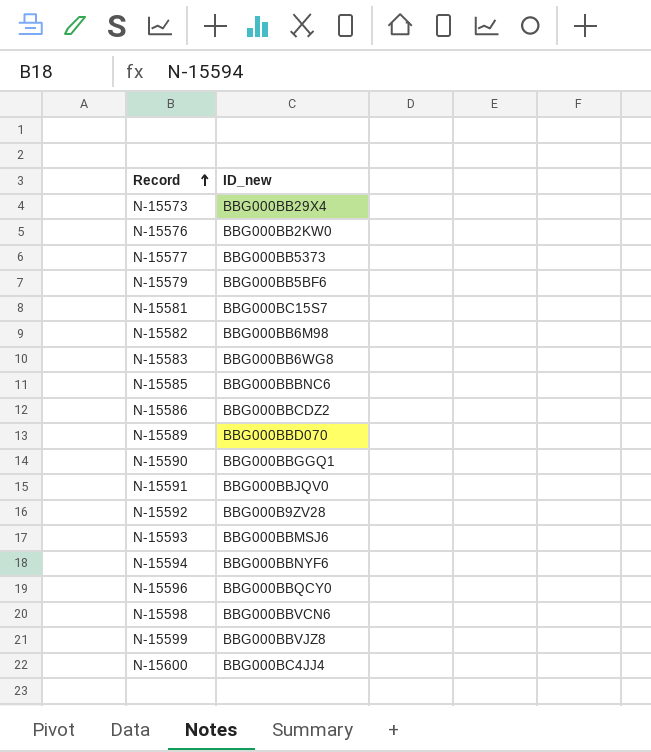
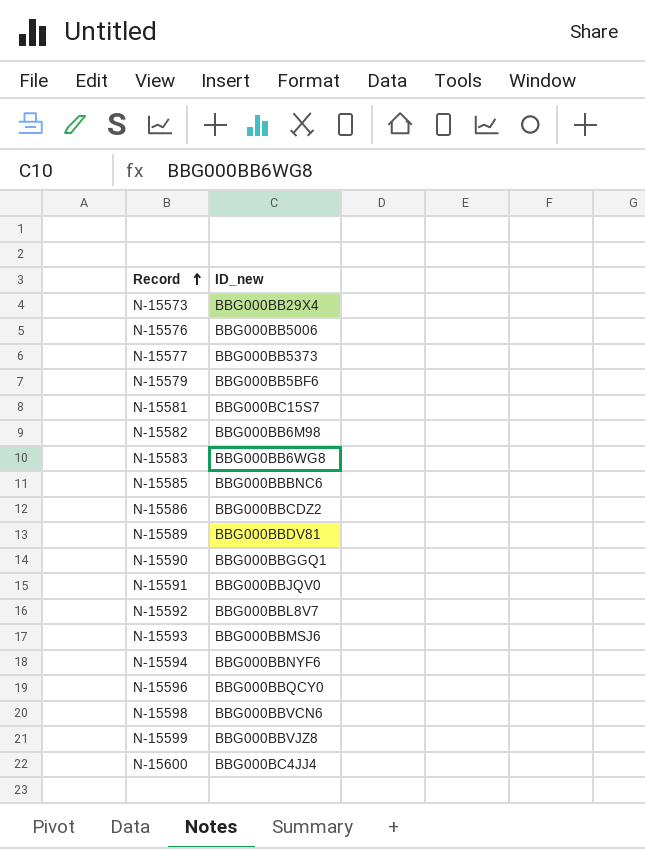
N-15576 | ID_new: BBG000BB2KW0 -> BBG000BB5006
N-15589 | ID_new: BBG000BBD070 -> BBG000BBDV81
N-15592 | ID_new: BBG000B9ZV28 -> BBG000BBL8V7

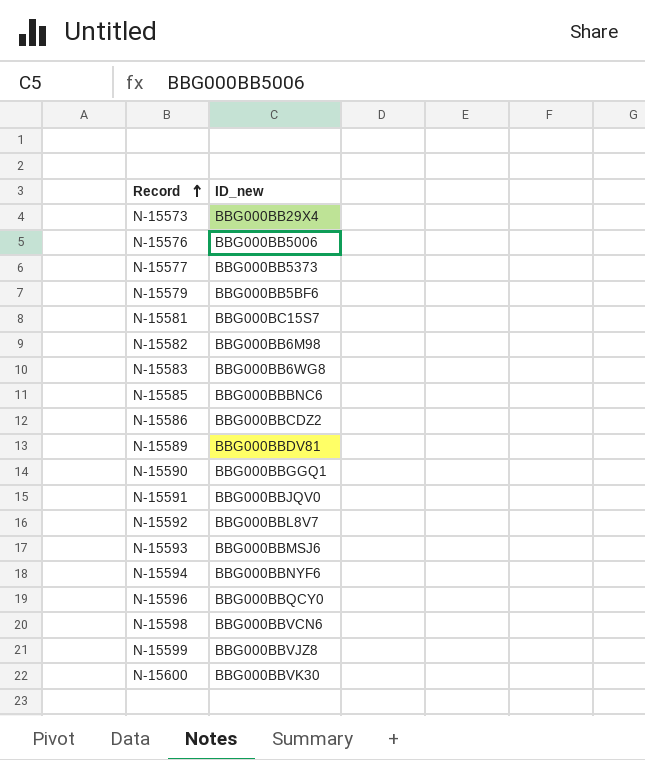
N-15600 | ID_new: BBG000BC4JJ4 -> BBG000BBVK30

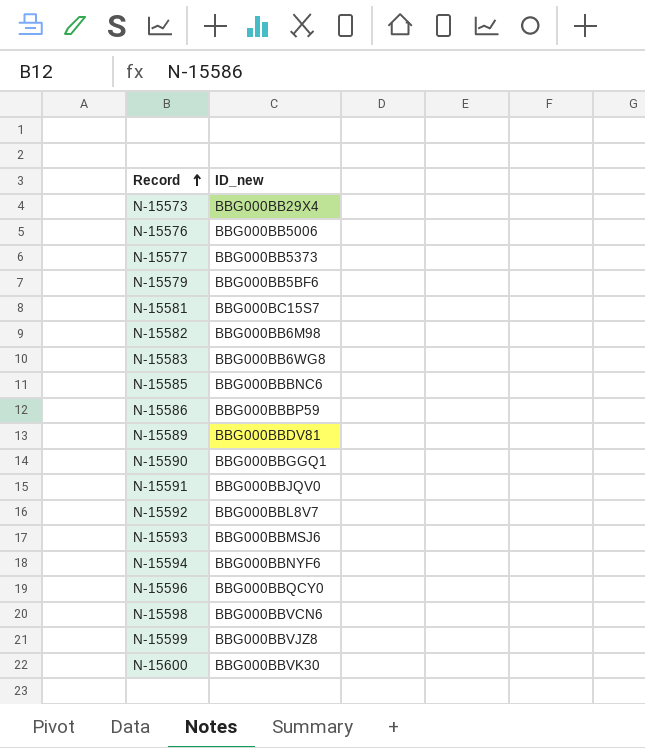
N-15586 | ID_new: BBG000BBCDZ2 -> BBG000BBBP59

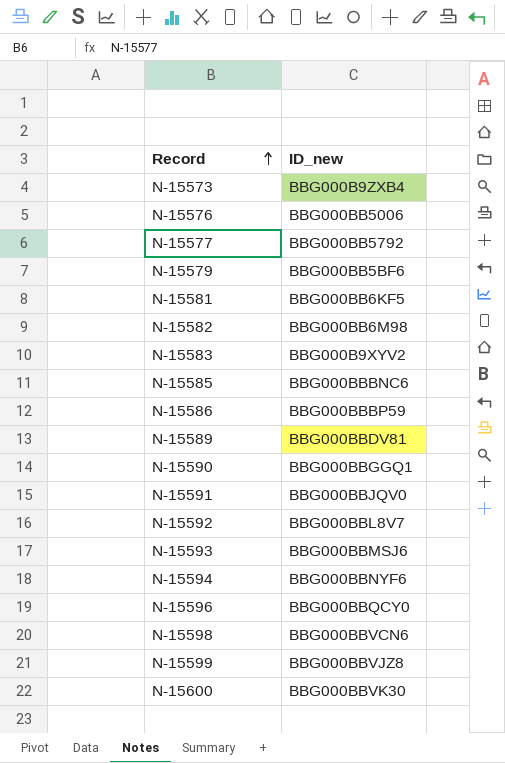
N-15573 | ID_new: BBG000BB29X4 -> BBG000B9ZXB4
N-15577 | ID_new: BBG000BB5373 -> BBG000BB5792
N-15581 | ID_new: BBG000BC15S7 -> BBG000BB6KF5
N-15583 | ID_new: BBG000BB6WG8 -> BBG000B9XYV2

